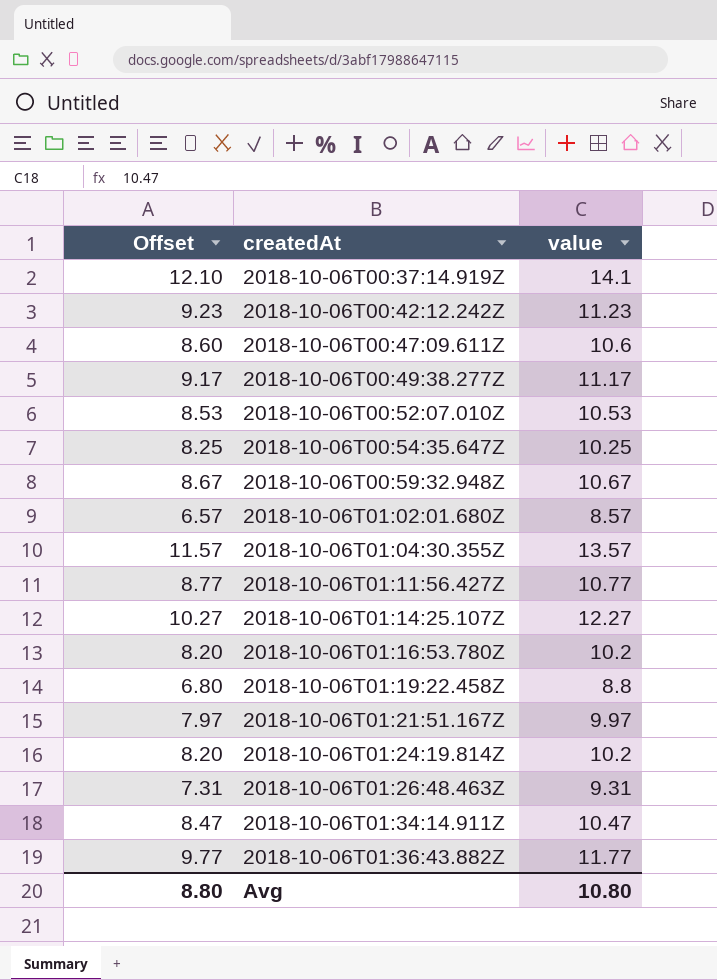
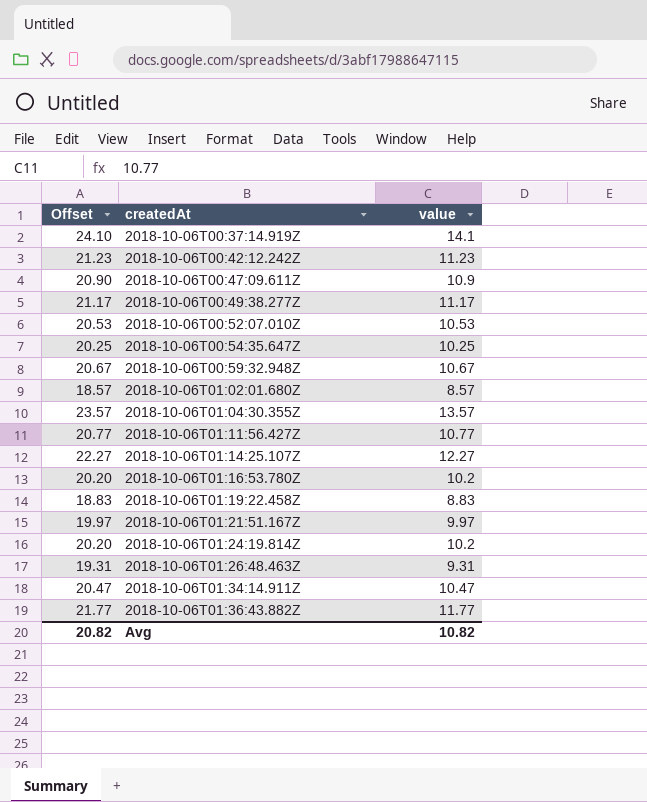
column Offset | formula: [value] - 2 -> [value] + 10
2018-10-06T00:47:09.611Z | value: 10.6 -> 10.9
2018-10-06T01:19:22.458Z | value: 8.8 -> 8.83
Avg | Offset: 8.80 -> 20.82
Avg | value: 10.80 -> 10.82

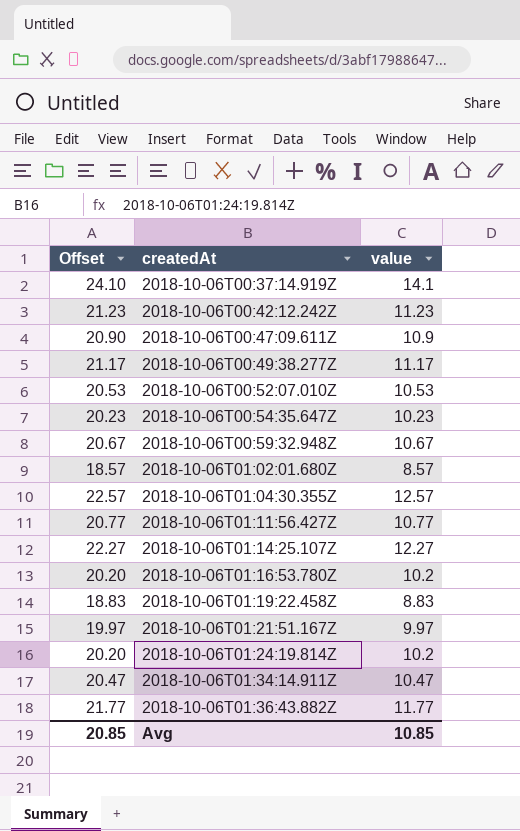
row 2018-10-06T01:26:48.463Z: 19.31 | 9.31 -> none
2018-10-06T00:54:35.647Z | Offset: 20.25 -> 20.23
2018-10-06T00:54:35.647Z | value: 10.25 -> 10.23
2018-10-06T01:04:30.355Z | Offset: 23.57 -> 22.57
2018-10-06T01:04:30.355Z | value: 13.57 -> 12.57
Avg | Offset: 20.82 -> 20.85
Avg | value: 10.82 -> 10.85

